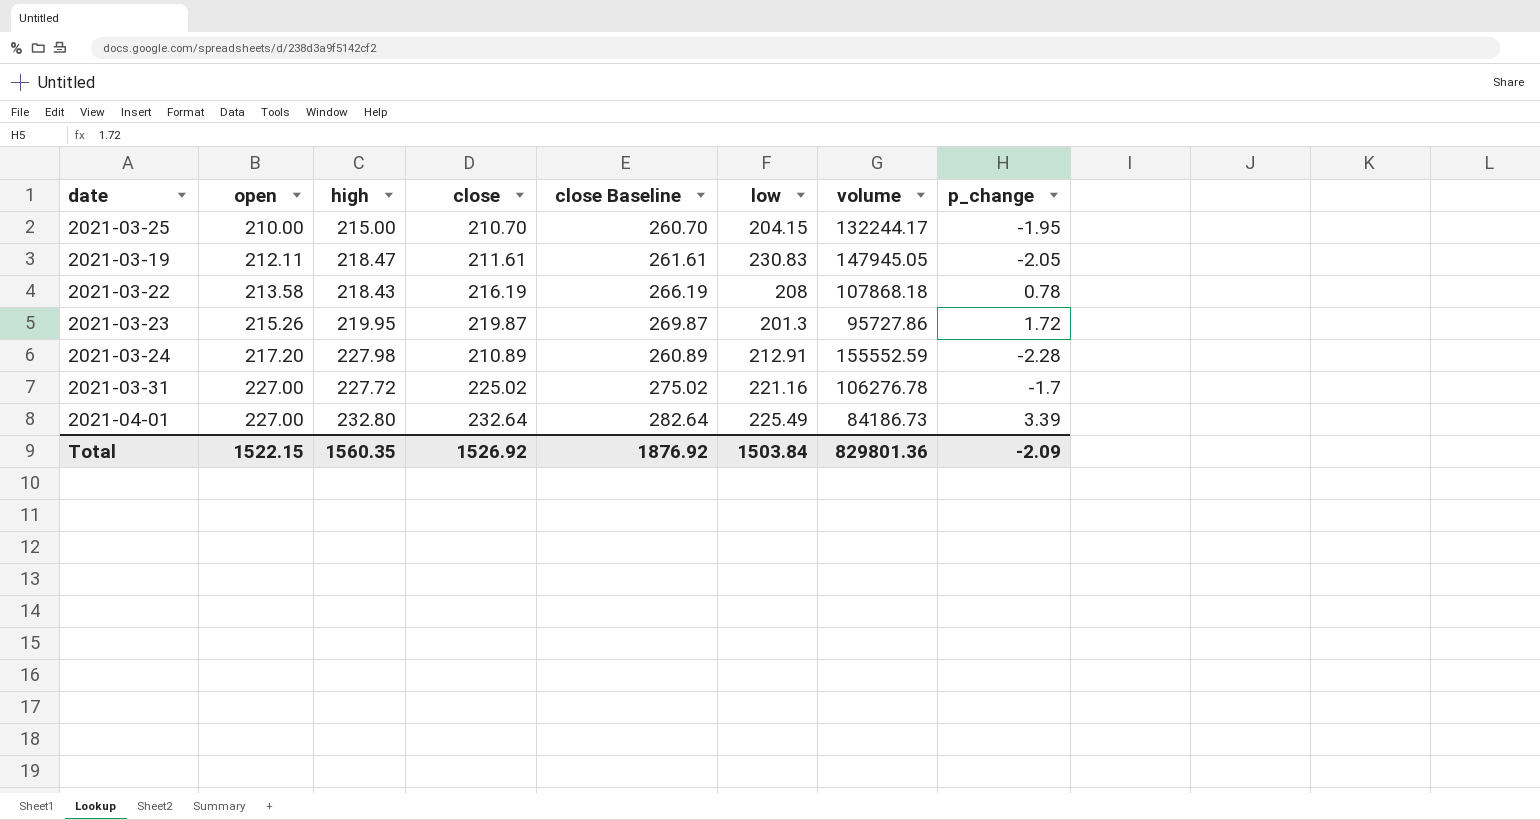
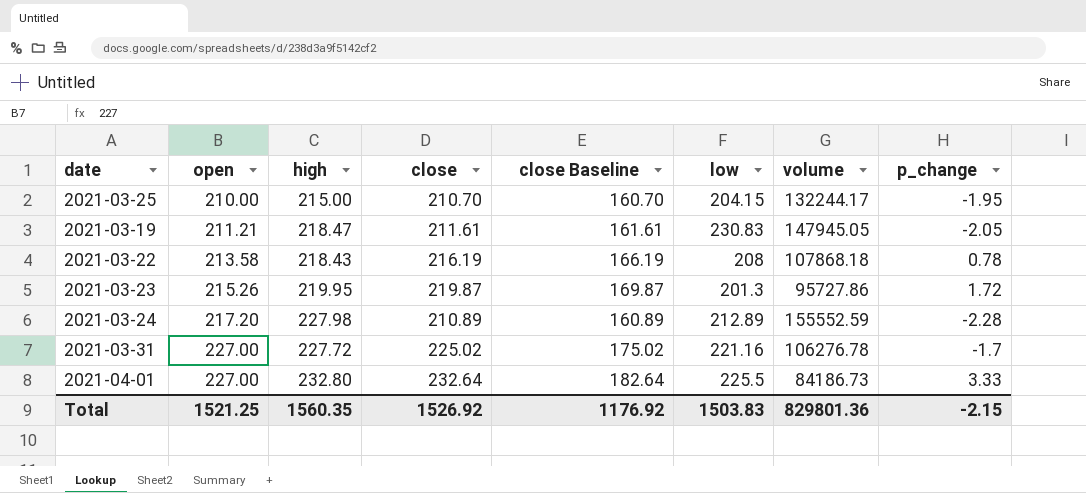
column close Baseline | formula: [close] + 50 -> [close] - 50
2021-03-19 | open: 212.11 -> 211.21
2021-03-24 | low: 212.91 -> 212.89
2021-04-01 | low: 225.49 -> 225.5
2021-04-01 | p_change: 3.39 -> 3.33
Total | open: 1522.15 -> 1521.25
Total | close Baseline: 1876.92 -> 1176.92
Total | low: 1503.84 -> 1503.83
Total | p_change: -2.09 -> -2.15

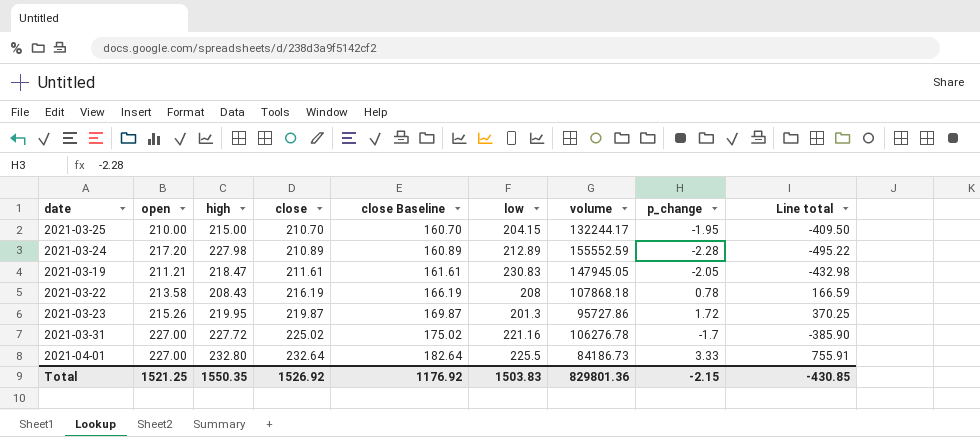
row order: open ascending -> close ascending
column Line total | formula: none -> [open] * [p_change]
2021-03-22 | high: 218.43 -> 208.43
Total | high: 1560.35 -> 1550.35

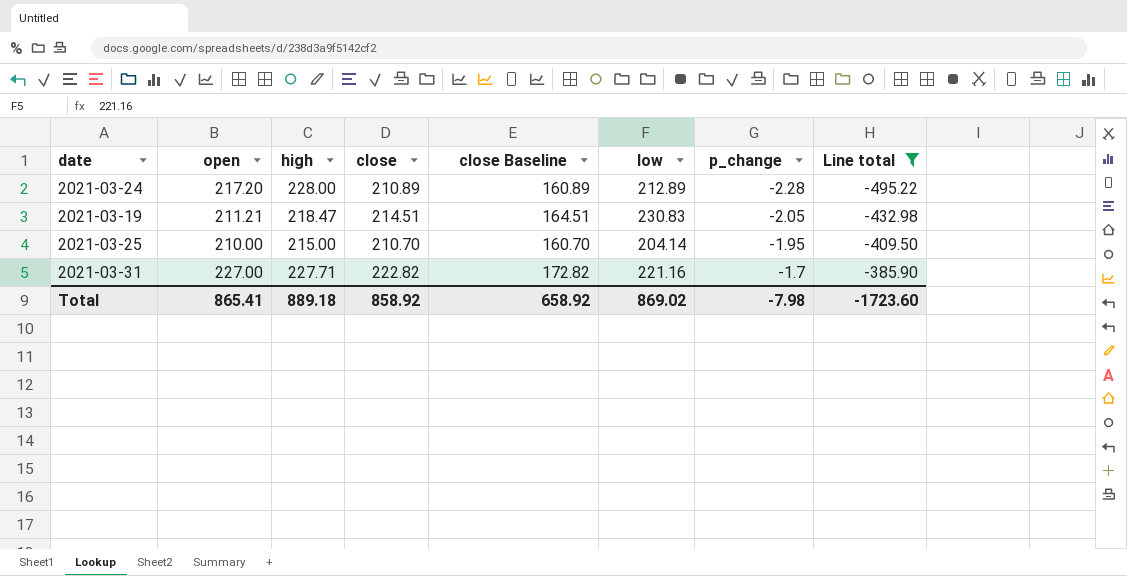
filter: none -> Line total <= -385.90
row order: close ascending -> p_change ascending
column volume | position: 7 -> none
2021-03-24 | high: 227.98 -> 228.00
2021-03-19 | close: 211.61 -> 214.51
2021-03-19 | close Baseline: 161.61 -> 164.51
2021-03-25 | low: 204.15 -> 204.14
2021-03-31 | high: 227.72 -> 227.71
2021-03-31 | close: 225.02 -> 222.82
2021-03-31 | close Baseline: 175.02 -> 172.82
Total | open: 1521.25 -> 865.41
Total | high: 1550.35 -> 889.18
Total | close: 1526.92 -> 858.92
Total | close Baseline: 1176.92 -> 658.92
Total | low: 1503.83 -> 869.02
Total | p_change: -2.15 -> -7.98
Total | Line total: -430.85 -> -1723.60

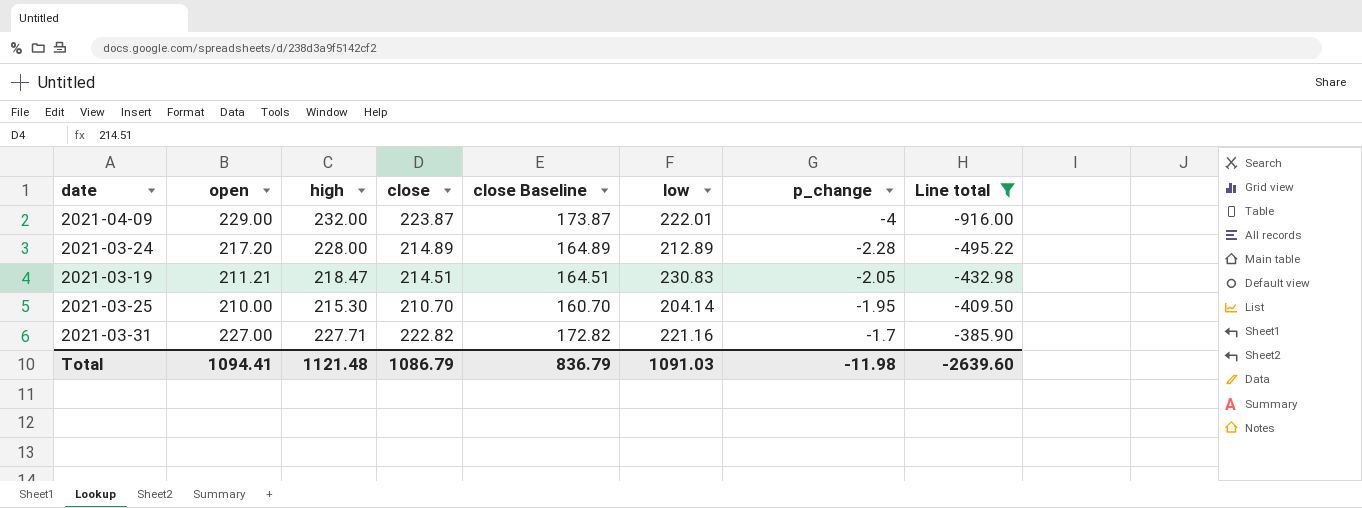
row 2021-04-09: none -> 229.00 | 232.00 | 223.87 | 173.87 | 222.01 | -4 | -916.00
2021-03-24 | close: 210.89 -> 214.89
2021-03-24 | close Baseline: 160.89 -> 164.89
2021-03-25 | high: 215.00 -> 215.30
Total | open: 865.41 -> 1094.41
Total | high: 889.18 -> 1121.48
Total | close: 858.92 -> 1086.79
Total | close Baseline: 658.92 -> 836.79
Total | low: 869.02 -> 1091.03
Total | p_change: -7.98 -> -11.98
Total | Line total: -1723.60 -> -2639.60

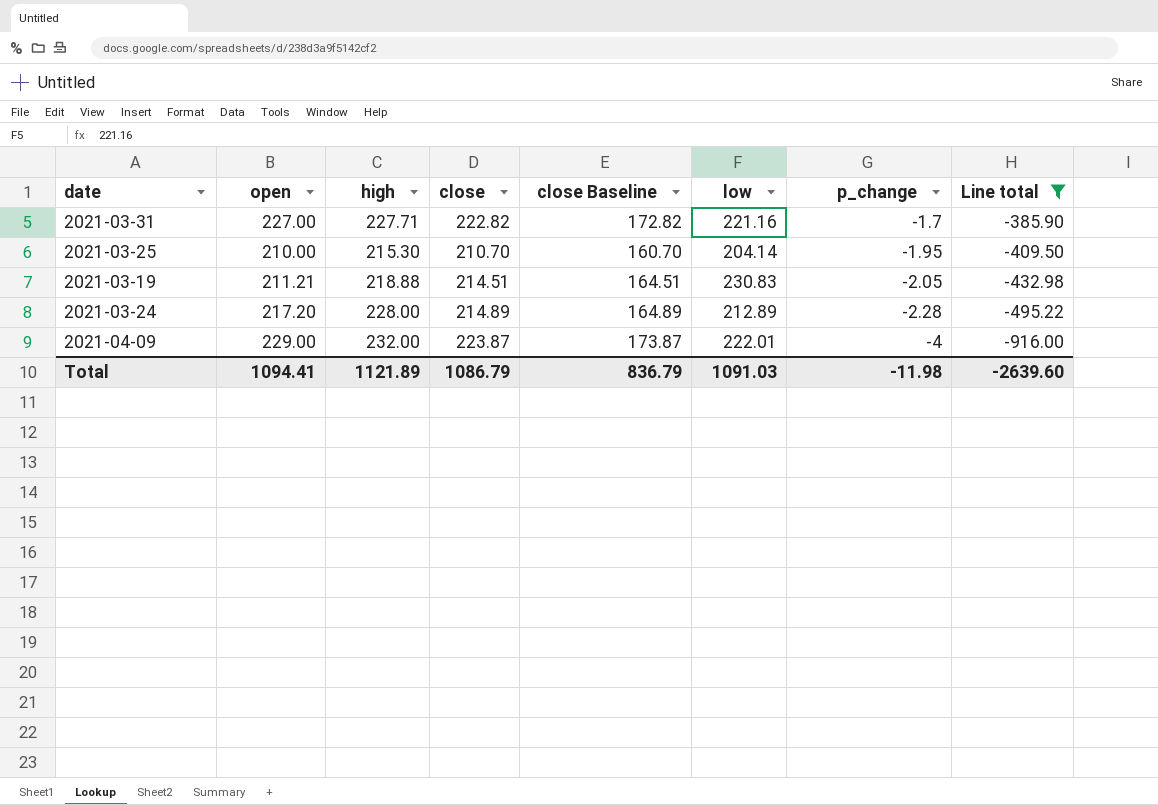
row order: p_change ascending -> p_change descending
2021-03-19 | high: 218.47 -> 218.88
Total | high: 1121.48 -> 1121.89

